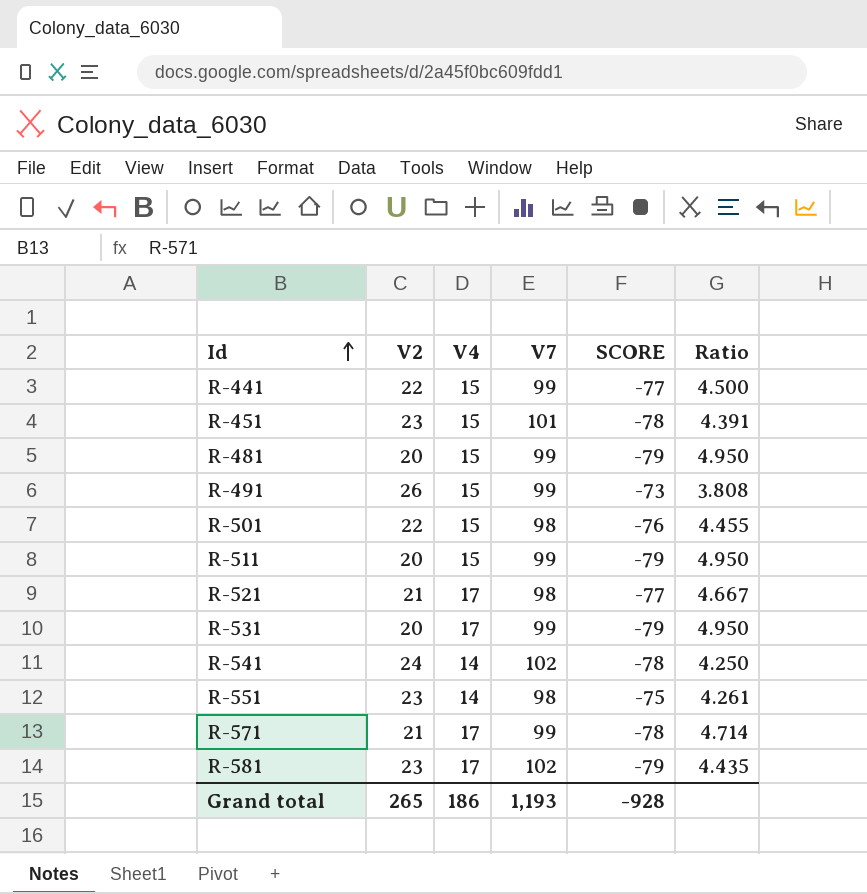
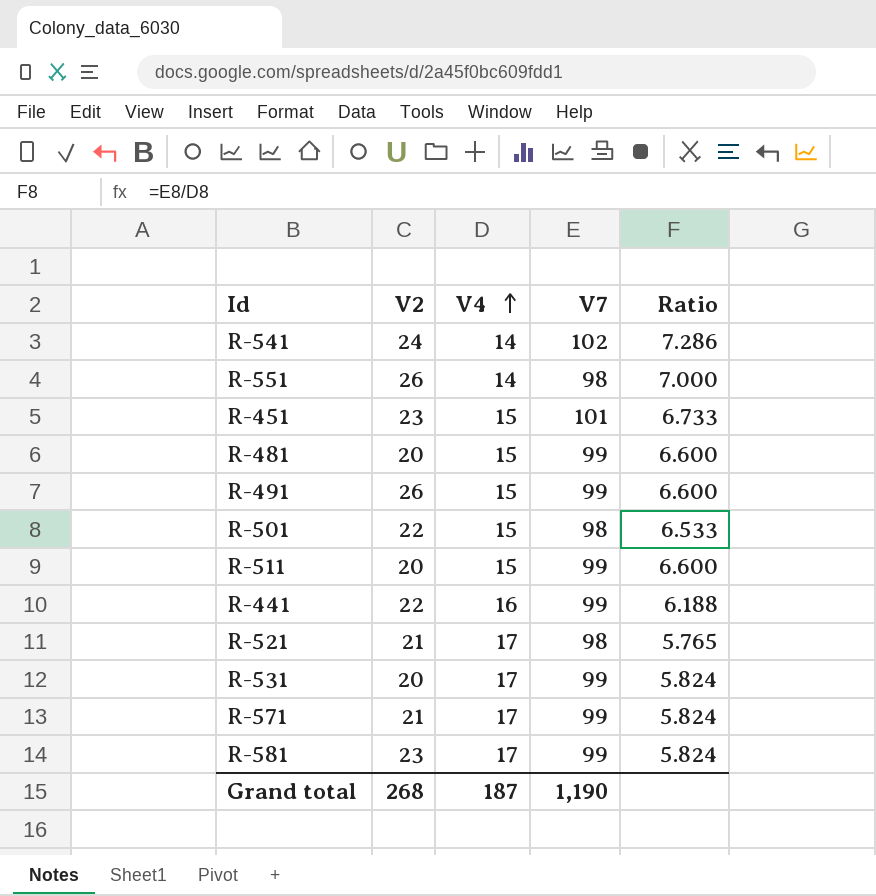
row order: Id ascending -> V4 ascending
column SCORE | formula: [V2] - [V7] -> none
column Ratio | formula: [V7] / [V2] -> [V7] / [V4]
R-551 | V2: 23 -> 26
R-441 | V4: 15 -> 16
R-581 | V7: 102 -> 99
Grand total | V2: 265 -> 268
Grand total | V4: 186 -> 187
Grand total | V7: 1,193 -> 1,190

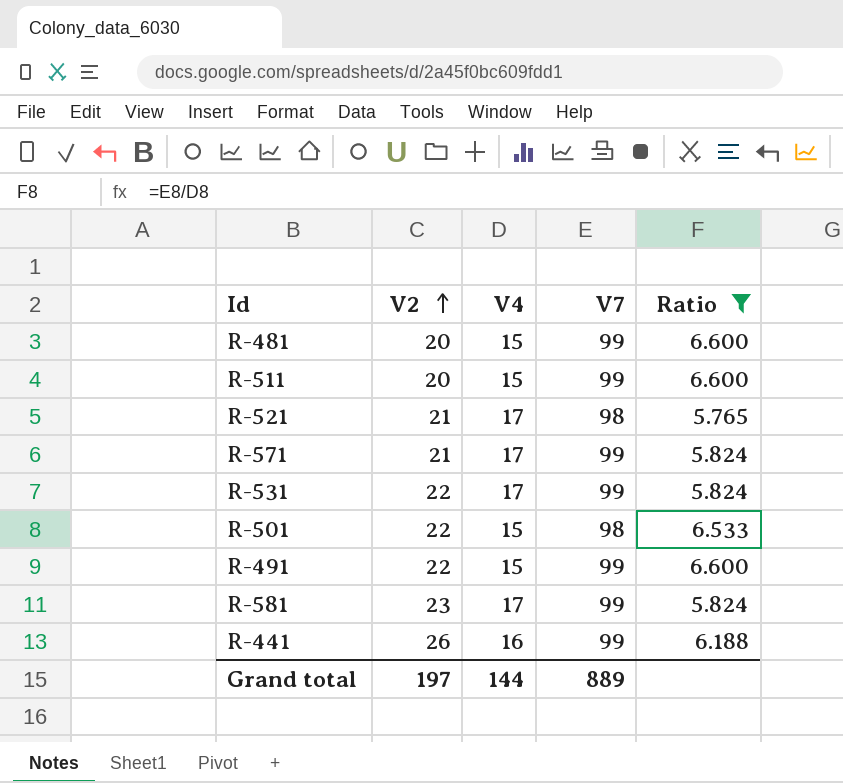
filter: none -> Ratio <= 6.600
row order: V4 ascending -> V2 ascending
R-531 | V2: 20 -> 22
R-491 | V2: 26 -> 22
R-441 | V2: 22 -> 26
Grand total | V2: 268 -> 197
Grand total | V4: 187 -> 144
Grand total | V7: 1,190 -> 889

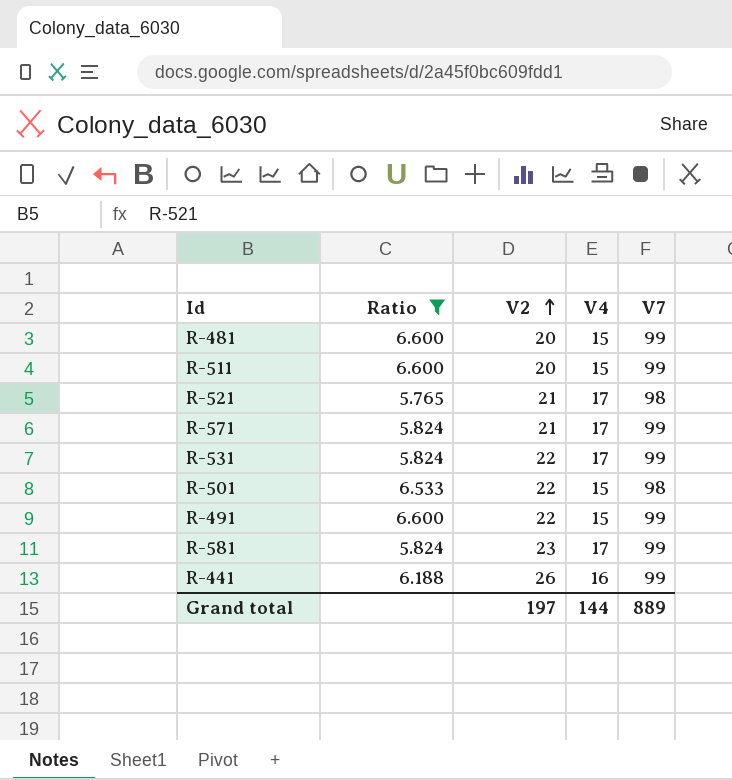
column Ratio | position: 5 -> 2

